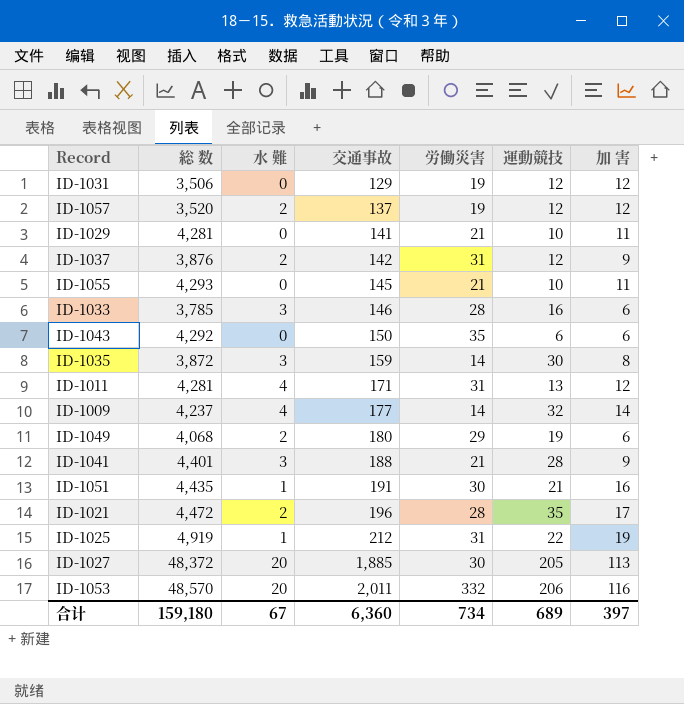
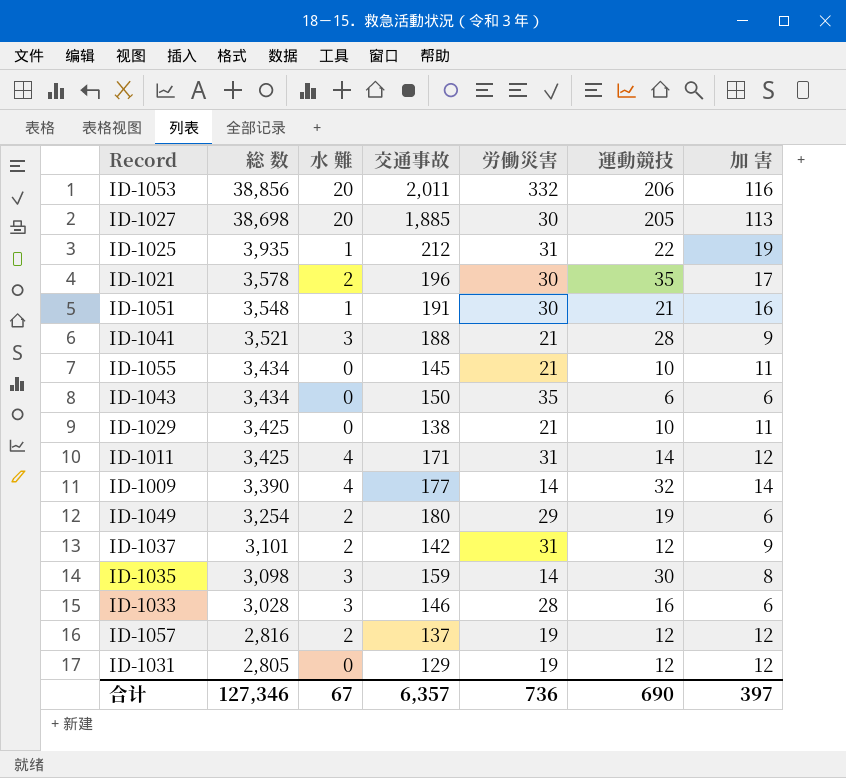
row order: 交通事故 ascending -> 総 数 descending
ID-1053 | 総 数: 48,570 -> 38,856
ID-1027 | 総 数: 48,372 -> 38,698
ID-1025 | 総 数: 4,919 -> 3,935
ID-1021 | 総 数: 4,472 -> 3,578
ID-1021 | 労働災害: 28 -> 30
ID-1051 | 総 数: 4,435 -> 3,548
ID-1041 | 総 数: 4,401 -> 3,521
ID-1055 | 総 数: 4,293 -> 3,434
ID-1043 | 総 数: 4,292 -> 3,434
ID-1029 | 総 数: 4,281 -> 3,425
ID-1029 | 交通事故: 141 -> 138
ID-1011 | 総 数: 4,281 -> 3,425
ID-1011 | 運動競技: 13 -> 14
ID-1009 | 総 数: 4,237 -> 3,390
ID-1049 | 総 数: 4,068 -> 3,254
ID-1037 | 総 数: 3,876 -> 3,101
ID-1035 | 総 数: 3,872 -> 3,098
ID-1033 | 総 数: 3,785 -> 3,028
ID-1057 | 総 数: 3,520 -> 2,816
ID-1031 | 総 数: 3,506 -> 2,805
合计 | 総 数: 159,180 -> 127,346
合计 | 交通事故: 6,360 -> 6,357
合计 | 労働災害: 734 -> 736
合计 | 運動競技: 689 -> 690

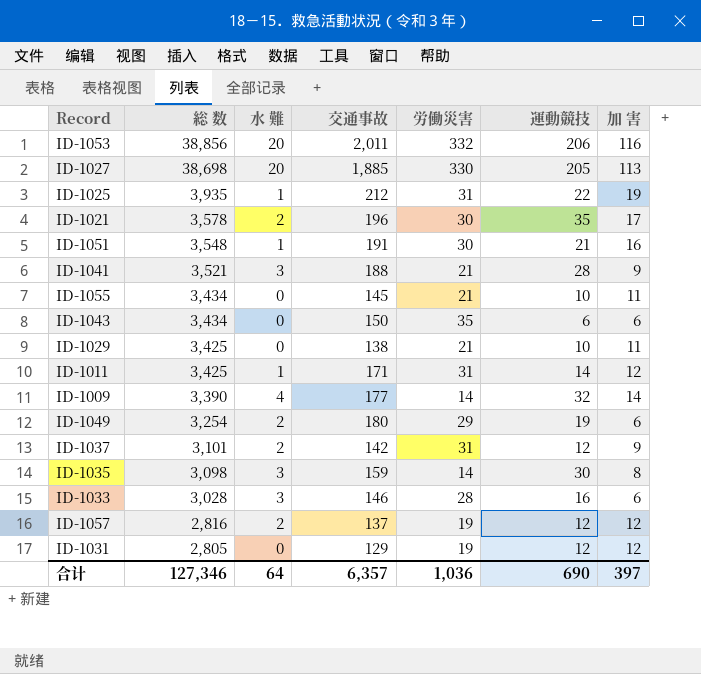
ID-1027 | 労働災害: 30 -> 330
ID-1011 | 水 難: 4 -> 1
合计 | 水 難: 67 -> 64
合计 | 労働災害: 736 -> 1,036

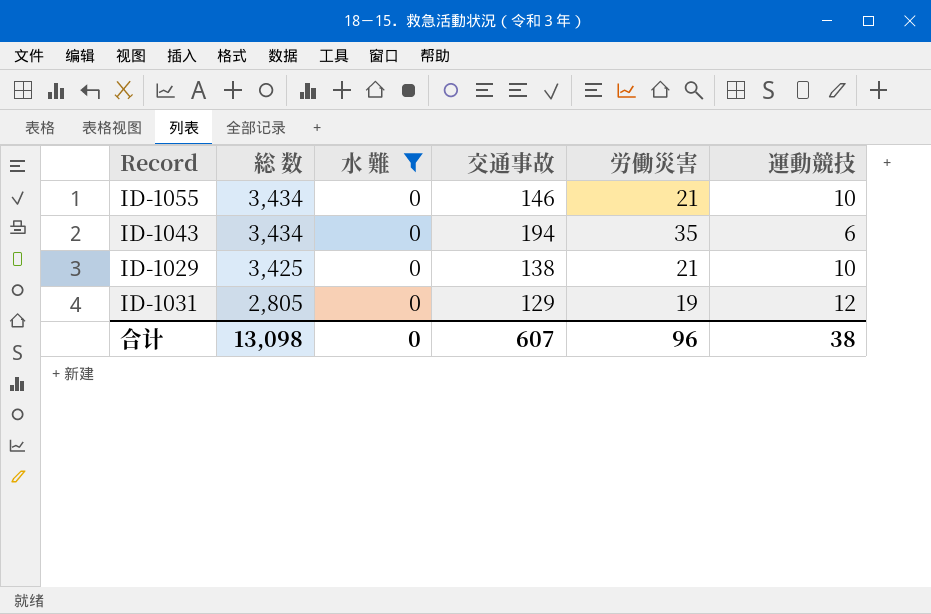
filter: none -> 水 難 = 0
column 加 害 | position: 7 -> none
ID-1055 | 交通事故: 145 -> 146
ID-1043 | 交通事故: 150 -> 194
合计 | 総 数: 127,346 -> 13,098
合计 | 水 難: 64 -> 0
合计 | 交通事故: 6,357 -> 607
合计 | 労働災害: 1,036 -> 96
合计 | 運動競技: 690 -> 38

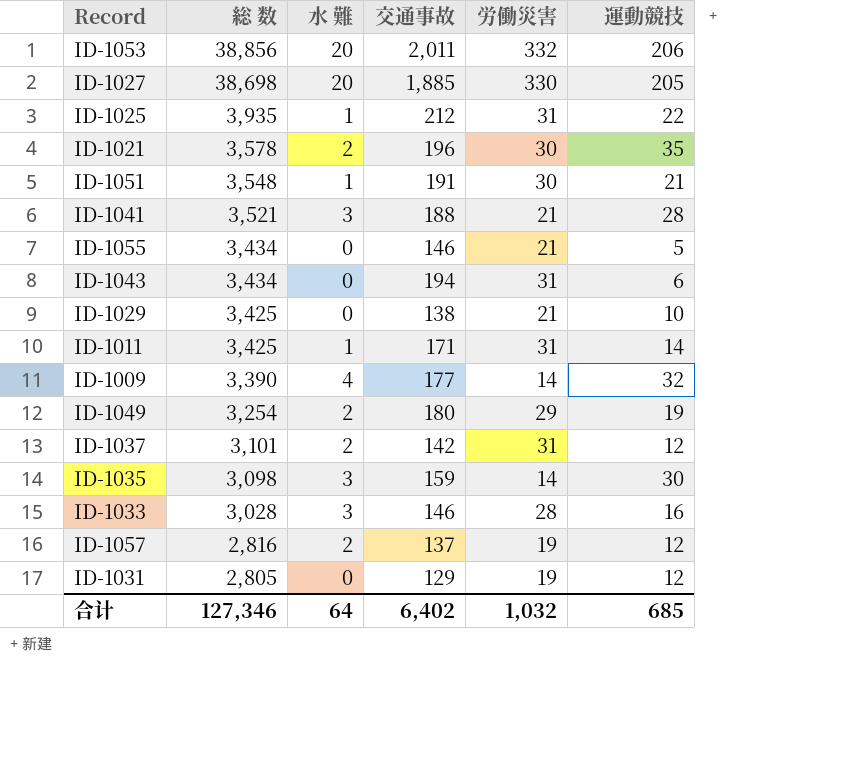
filter: 水 難 = 0 -> none
ID-1055 | 運動競技: 10 -> 5
ID-1043 | 労働災害: 35 -> 31
合计 | 総 数: 13,098 -> 127,346
合计 | 水 難: 0 -> 64
合计 | 交通事故: 607 -> 6,402
合计 | 労働災害: 96 -> 1,032
合计 | 運動競技: 38 -> 685

